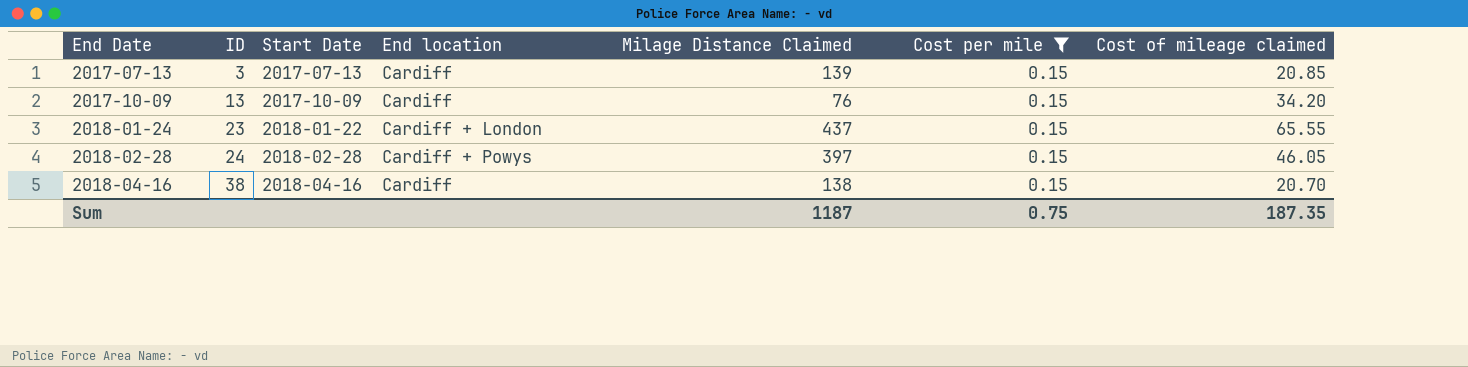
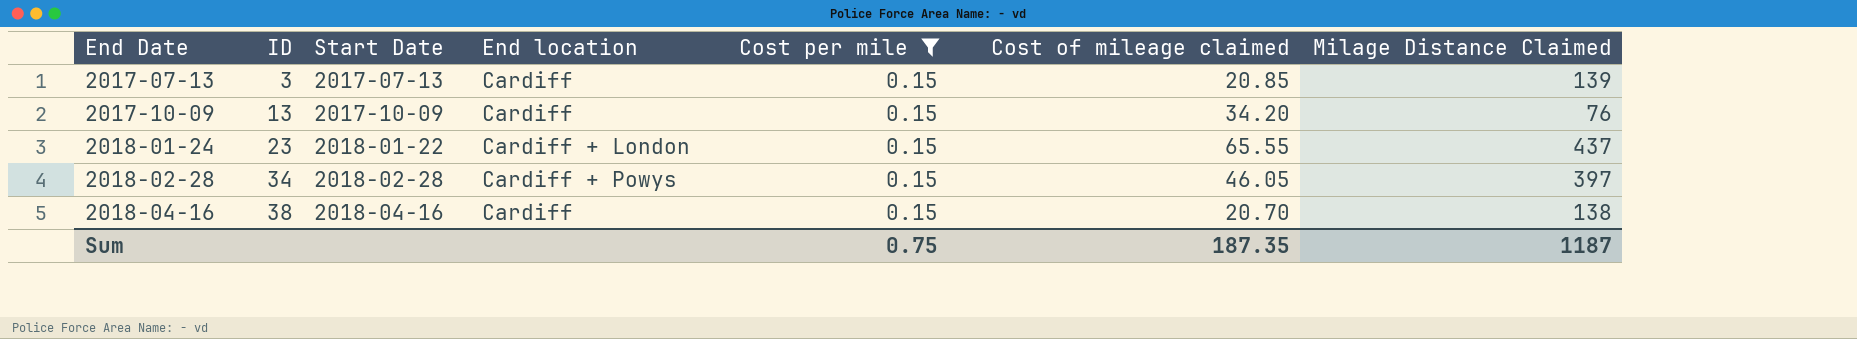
column Milage Distance Claimed | position: 5 -> 7
2018-02-28 | ID: 24 -> 34

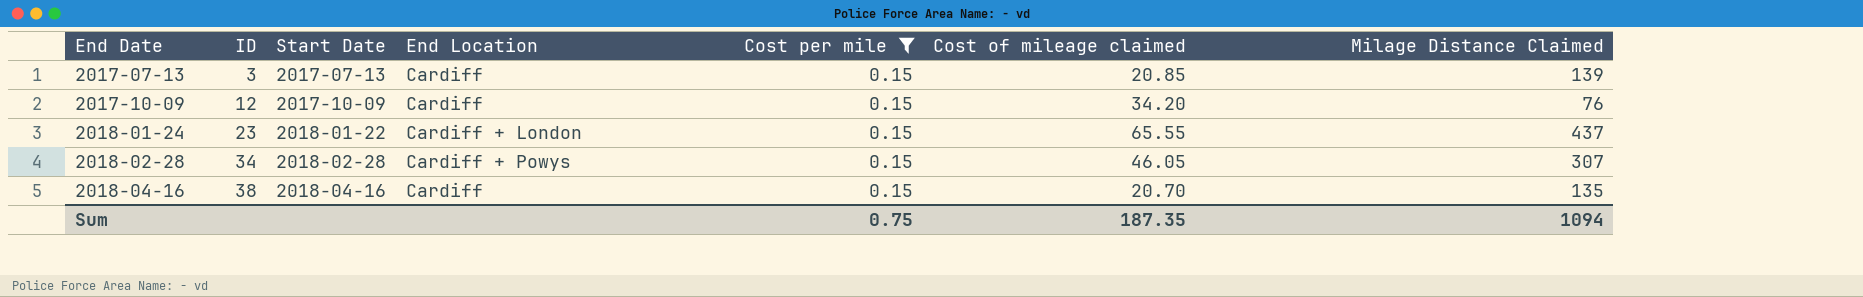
column name: End location -> End Location
2017-10-09 | ID: 13 -> 12
2018-02-28 | Milage Distance Claimed: 397 -> 307
2018-04-16 | Milage Distance Claimed: 138 -> 135
Sum | Milage Distance Claimed: 1187 -> 1094

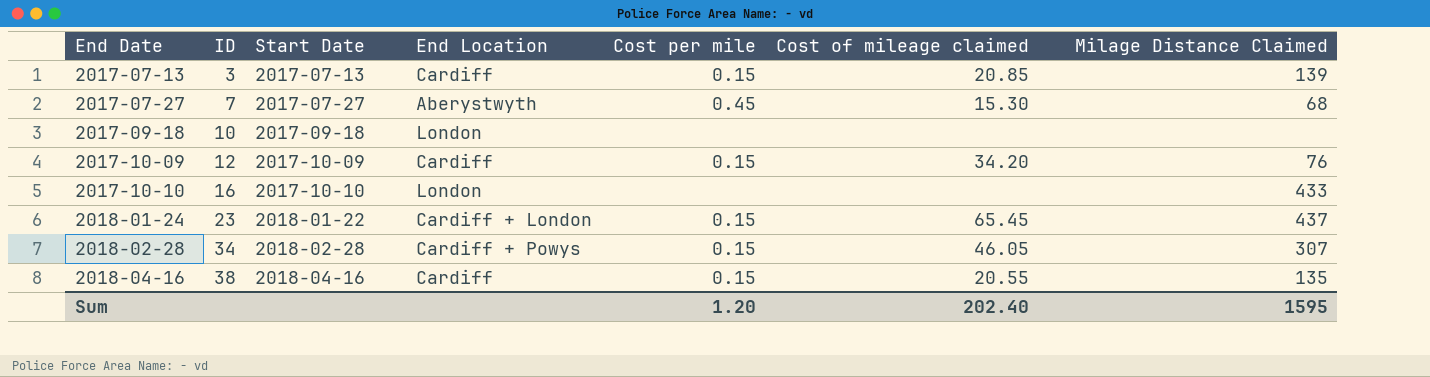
filter: Cost per mile = 0.15 -> none
2018-01-24 | Cost of mileage claimed: 65.55 -> 65.45
2018-04-16 | Cost of mileage claimed: 20.70 -> 20.55
Sum | Cost per mile: 0.75 -> 1.20
Sum | Cost of mileage claimed: 187.35 -> 202.40
Sum | Milage Distance Claimed: 1094 -> 1595

